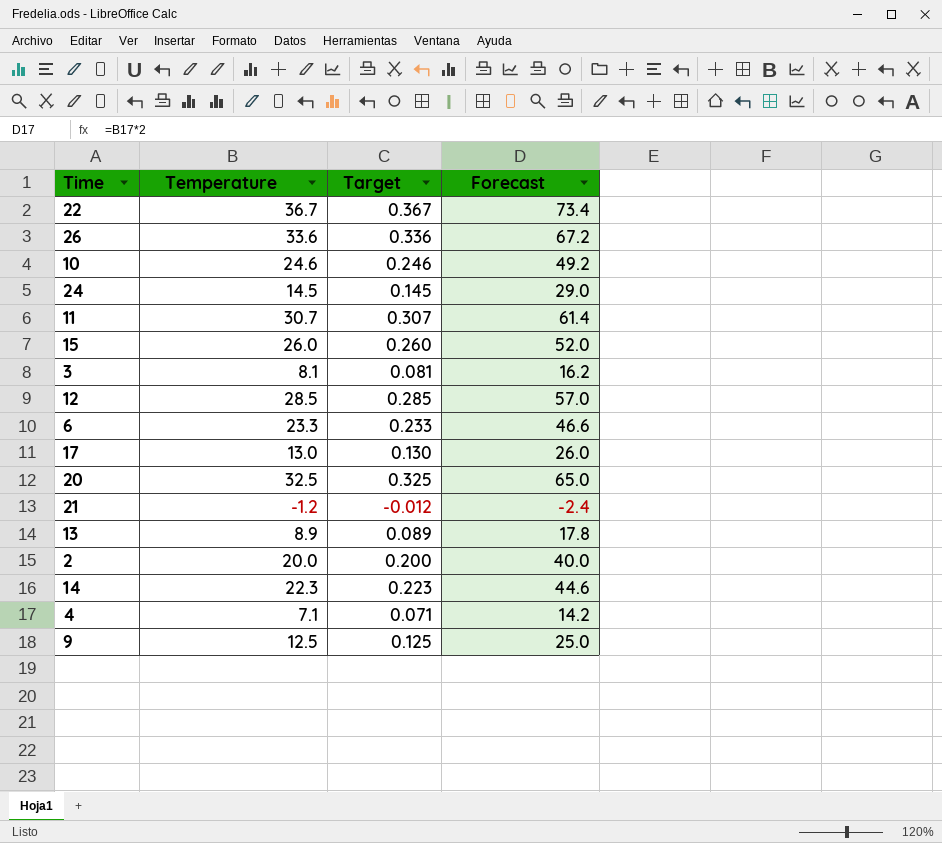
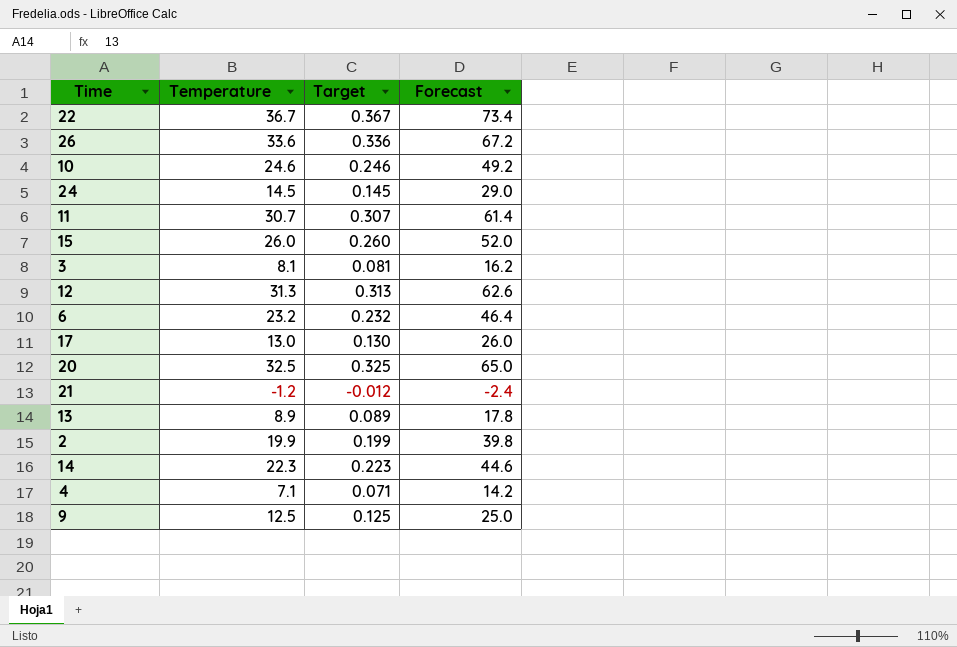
12 | Temperature: 28.5 -> 31.3
12 | Target: 0.285 -> 0.313
12 | Forecast: 57.0 -> 62.6
6 | Temperature: 23.3 -> 23.2
6 | Target: 0.233 -> 0.232
6 | Forecast: 46.6 -> 46.4
2 | Temperature: 20.0 -> 19.9
2 | Target: 0.200 -> 0.199
2 | Forecast: 40.0 -> 39.8

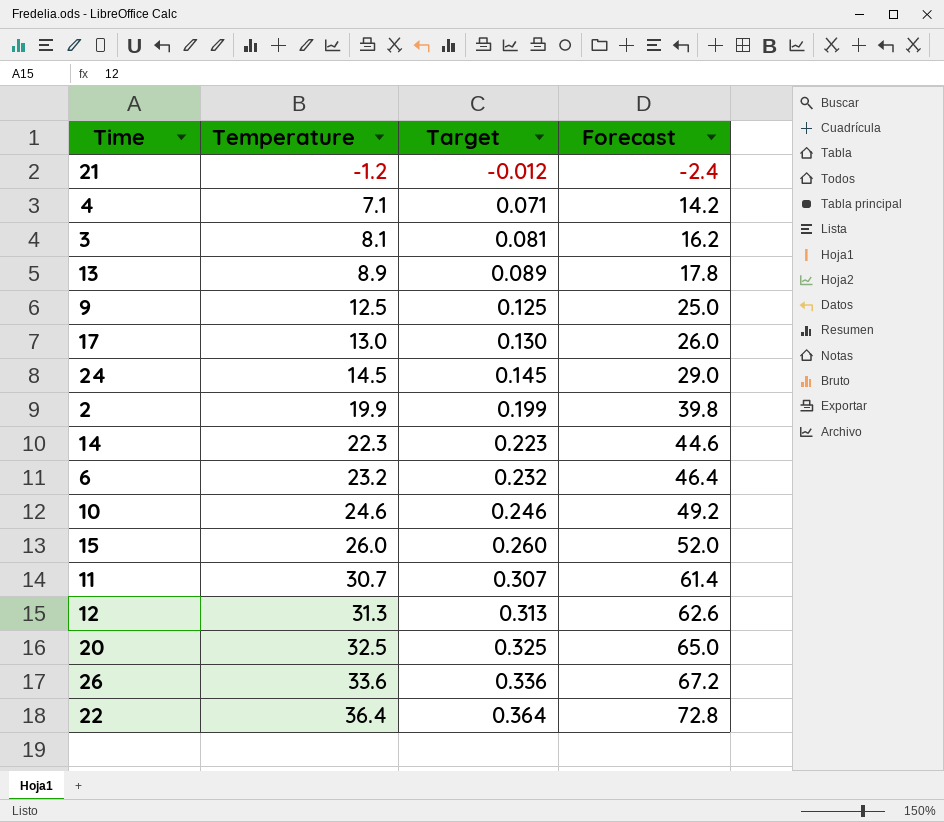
row order: none -> Temperature ascending
22 | Temperature: 36.7 -> 36.4
22 | Target: 0.367 -> 0.364
22 | Forecast: 73.4 -> 72.8

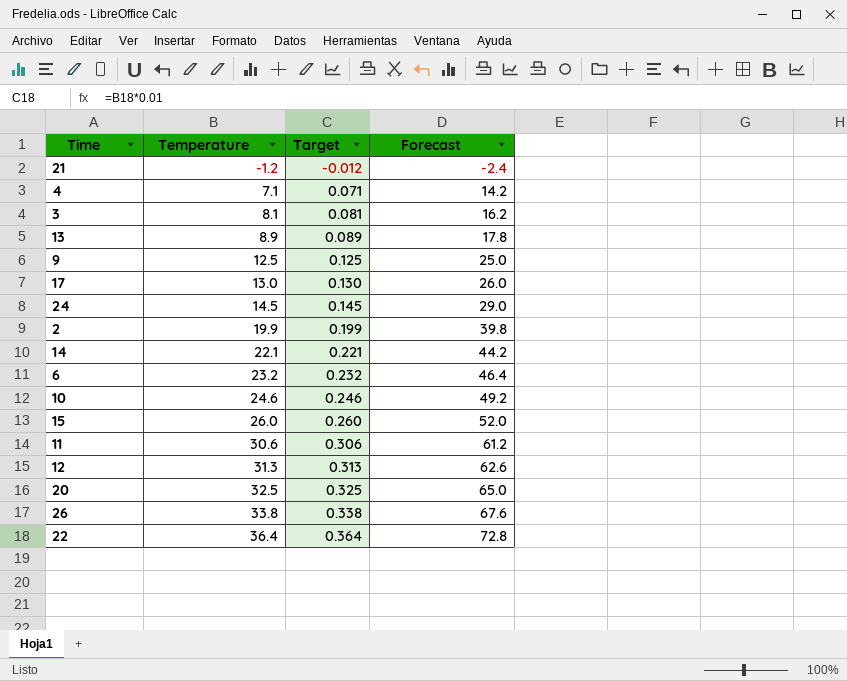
14 | Temperature: 22.3 -> 22.1
14 | Target: 0.223 -> 0.221
14 | Forecast: 44.6 -> 44.2
11 | Temperature: 30.7 -> 30.6
11 | Target: 0.307 -> 0.306
11 | Forecast: 61.4 -> 61.2
26 | Temperature: 33.6 -> 33.8
26 | Target: 0.336 -> 0.338
26 | Forecast: 67.2 -> 67.6

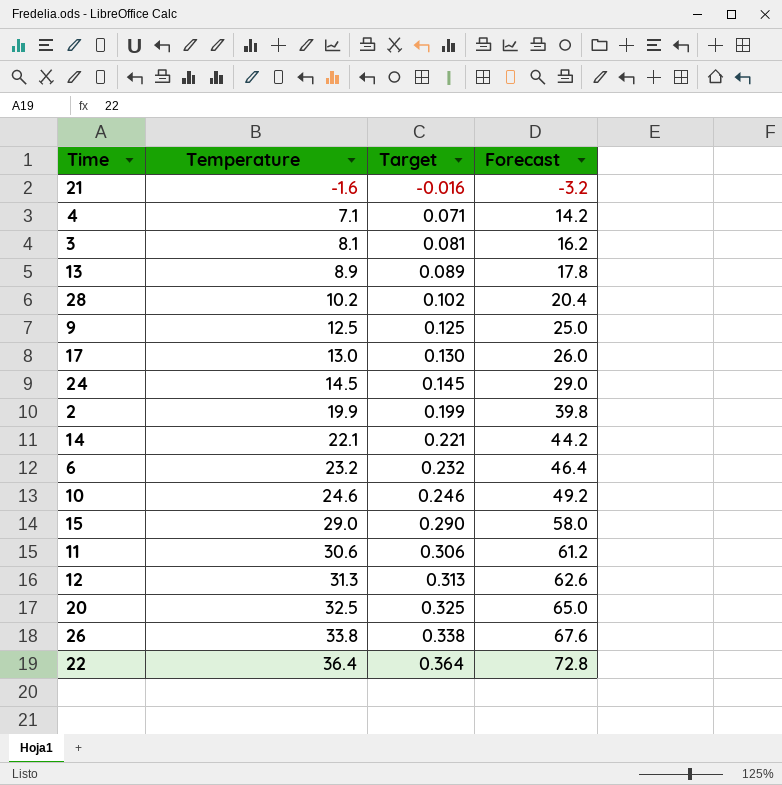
21 | Temperature: -1.2 -> -1.6
21 | Target: -0.012 -> -0.016
21 | Forecast: -2.4 -> -3.2
row 28: none -> 10.2 | 0.102 | 20.4
15 | Temperature: 26.0 -> 29.0
15 | Target: 0.260 -> 0.290
15 | Forecast: 52.0 -> 58.0

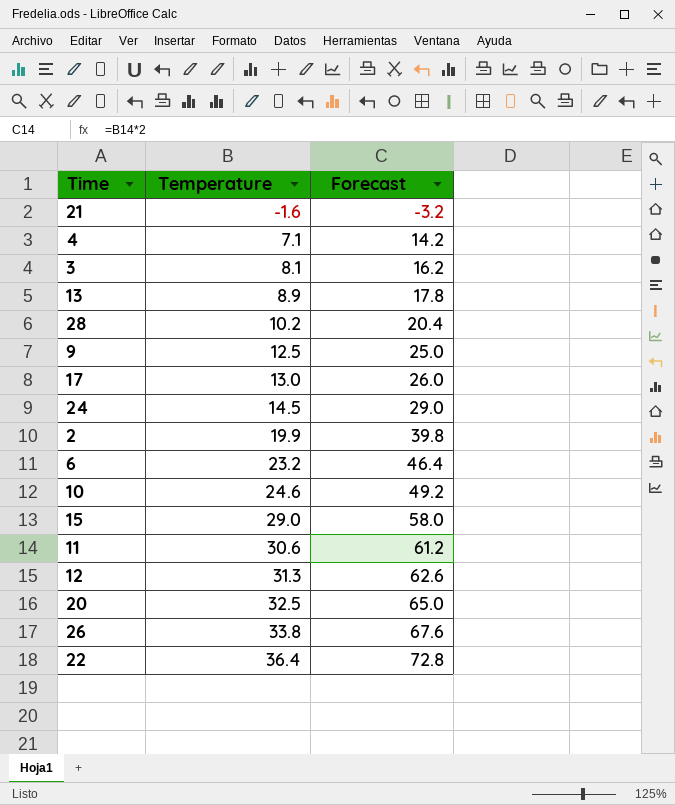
column Target | formula: [Temperature] * 0.01 -> none
row 14: 22.1 | 0.221 | 44.2 -> none

